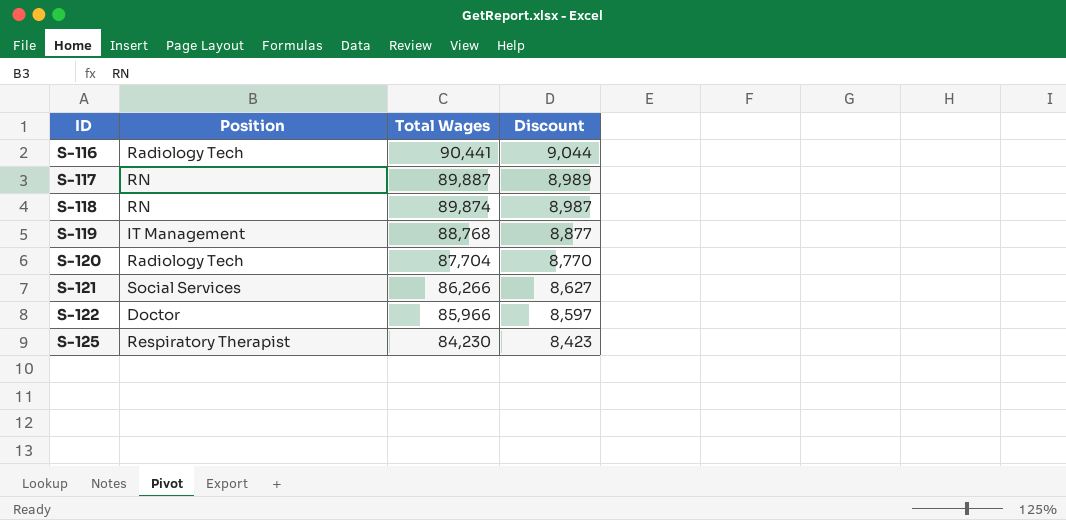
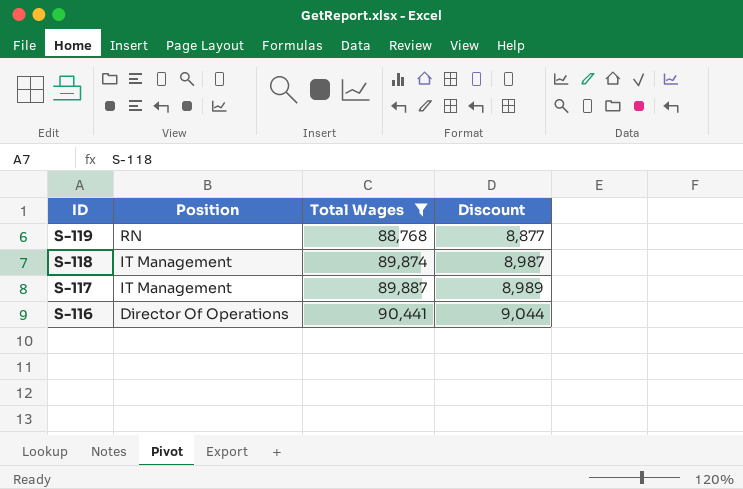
filter: none -> Total Wages >= 88,768
row order: ID ascending -> ID descending
S-119 | Position: IT Management -> RN
S-118 | Position: RN -> IT Management
S-117 | Position: RN -> IT Management
S-116 | Position: Radiology Tech -> Director Of Operations

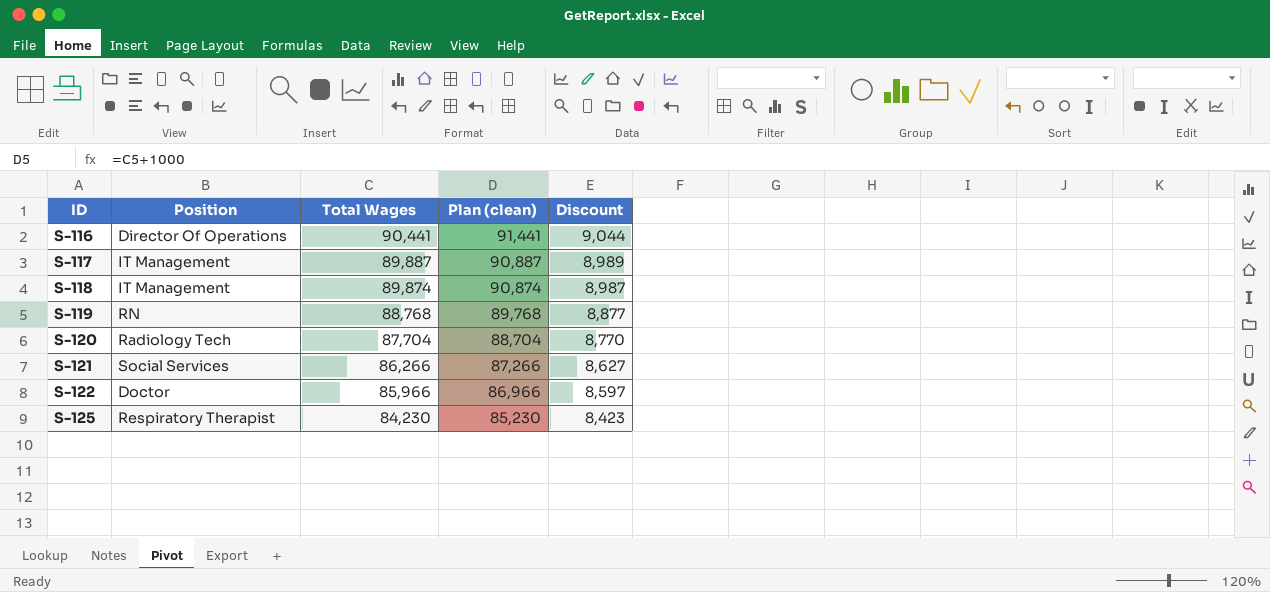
filter: Total Wages >= 88,768 -> none
row order: ID descending -> ID ascending
column Plan (clean) | formula: none -> [Total Wages] + 1000

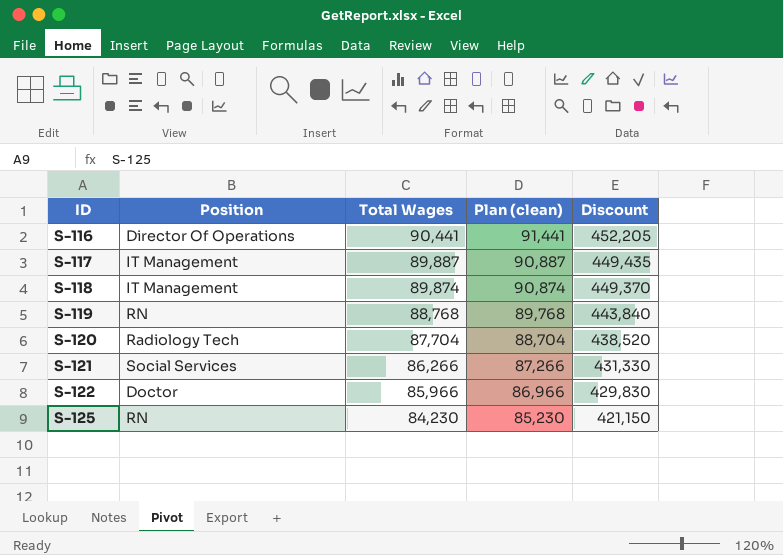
column Discount | formula: [Total Wages] * 0.1 -> [Total Wages] * 5
S-125 | Position: Respiratory Therapist -> RN

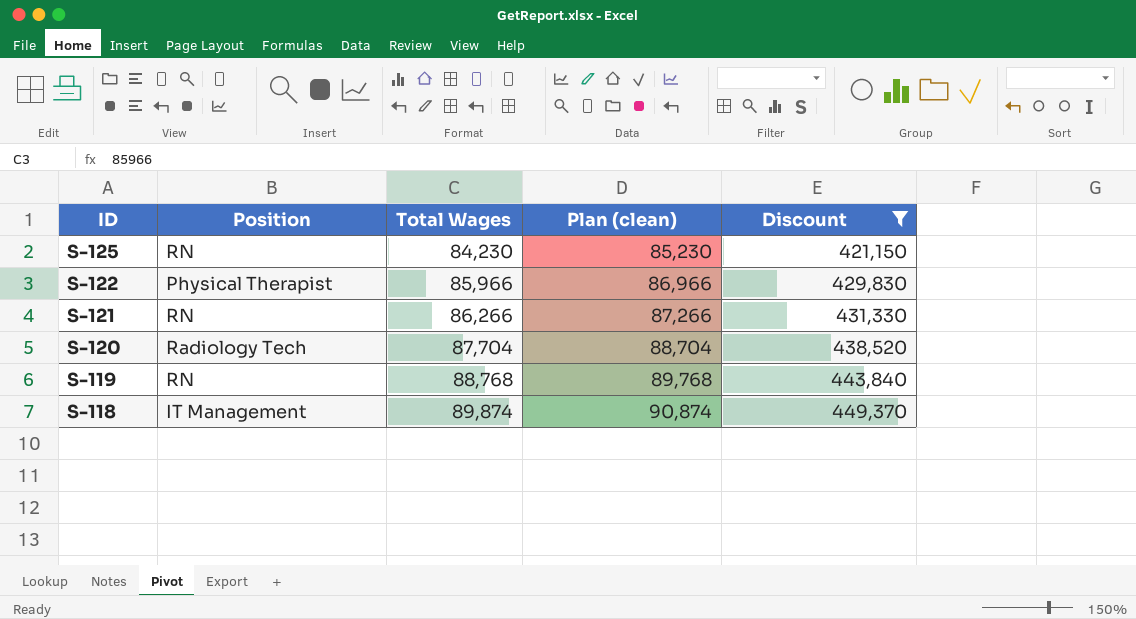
filter: none -> Discount <= 449,370
row order: ID ascending -> ID descending
S-122 | Position: Doctor -> Physical Therapist
S-121 | Position: Social Services -> RN

